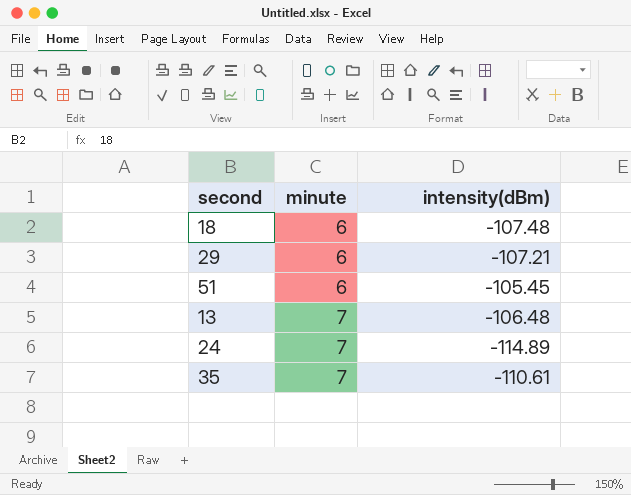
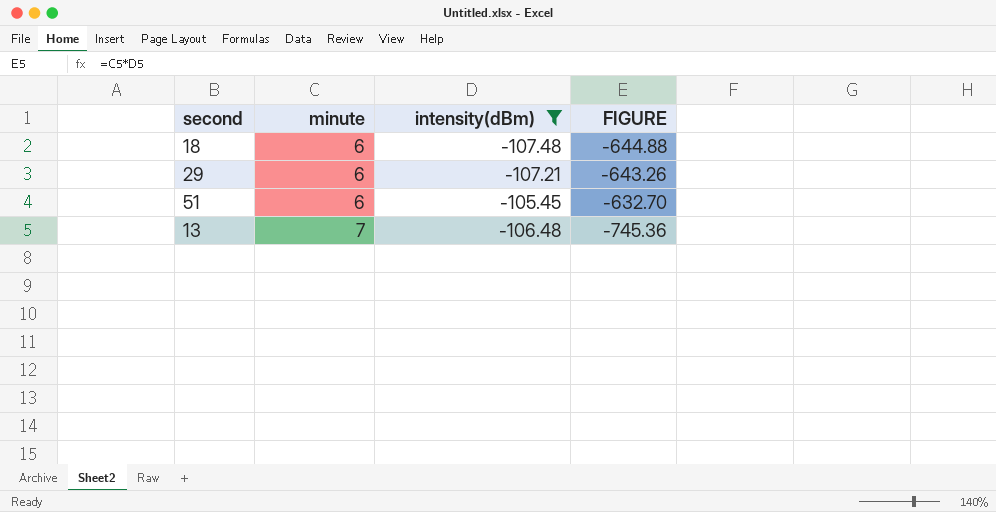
filter: none -> intensity(dBm) >= -107.48
column FIGURE | formula: none -> [minute] * [intensity(dBm)]

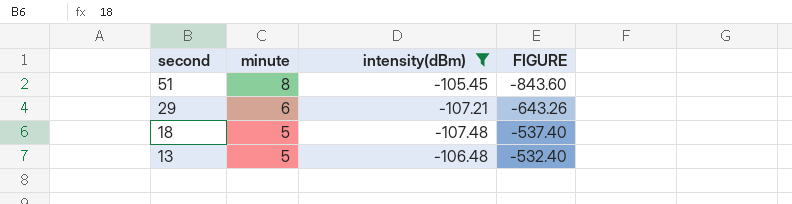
row order: minute ascending -> second descending
51 | minute: 6 -> 8
51 | FIGURE: -632.70 -> -843.60
18 | minute: 6 -> 5
18 | FIGURE: -644.88 -> -537.40
13 | minute: 7 -> 5
13 | FIGURE: -745.36 -> -532.40

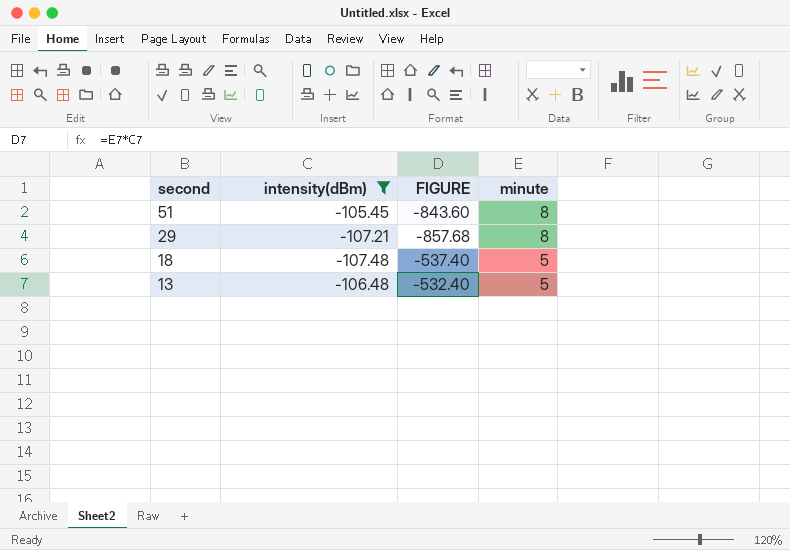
column minute | position: 2 -> 4
29 | FIGURE: -643.26 -> -857.68
29 | minute: 6 -> 8

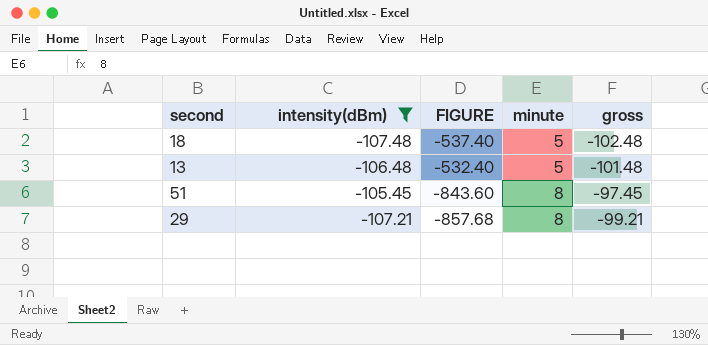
row order: second descending -> minute ascending
column gross | formula: none -> [intensity(dBm)] + [minute]

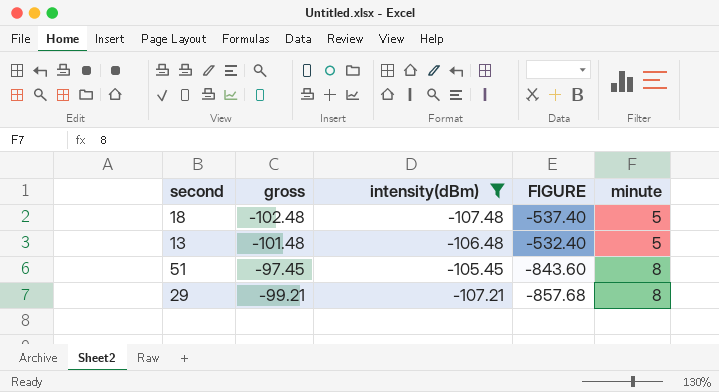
column gross | position: 5 -> 2

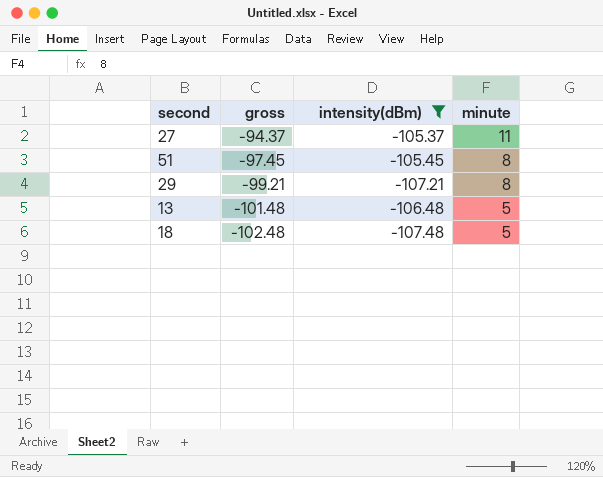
row order: minute ascending -> gross descending
column FIGURE | formula: [intensity(dBm)] * [minute] -> none
row 27: none -> -94.37 | -105.37 | 11

